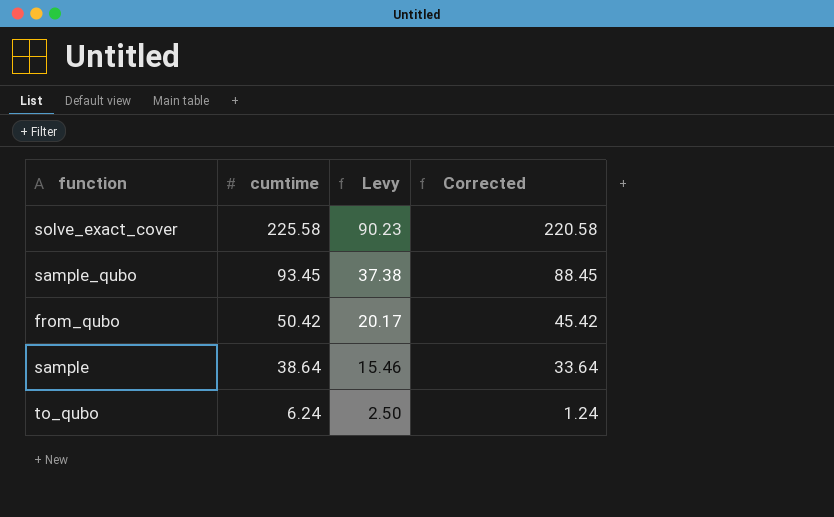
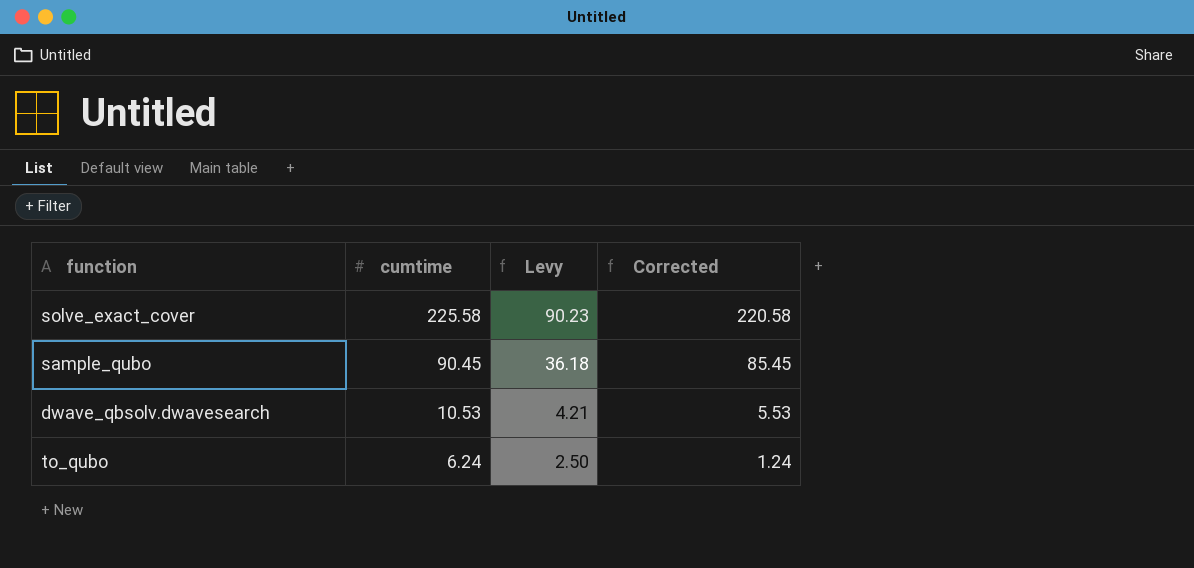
row from_qubo: 50.42 | 20.17 | 45.42 -> none
row sample: 38.64 | 15.46 | 33.64 -> none
sample_qubo | cumtime: 93.45 -> 90.45
sample_qubo | Levy: 37.38 -> 36.18
sample_qubo | Corrected: 88.45 -> 85.45
row dwave_qbsolv.dwavesearch: none -> 10.53 | 4.21 | 5.53

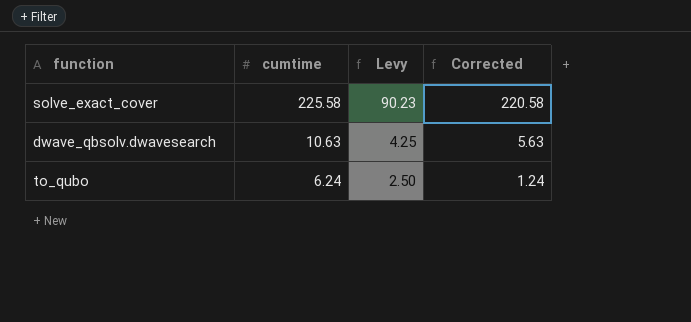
row sample_qubo: 90.45 | 36.18 | 85.45 -> none
dwave_qbsolv.dwavesearch | cumtime: 10.53 -> 10.63
dwave_qbsolv.dwavesearch | Levy: 4.21 -> 4.25
dwave_qbsolv.dwavesearch | Corrected: 5.53 -> 5.63

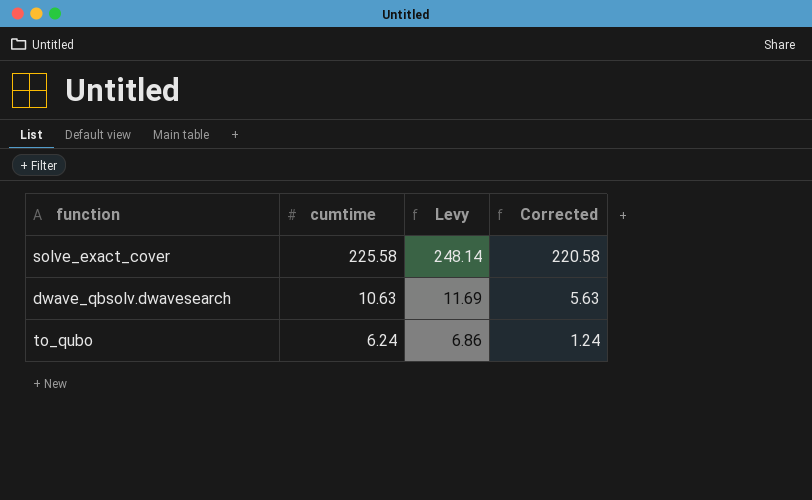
column Levy | formula: [cumtime] * 0.4 -> [cumtime] * 1.1

